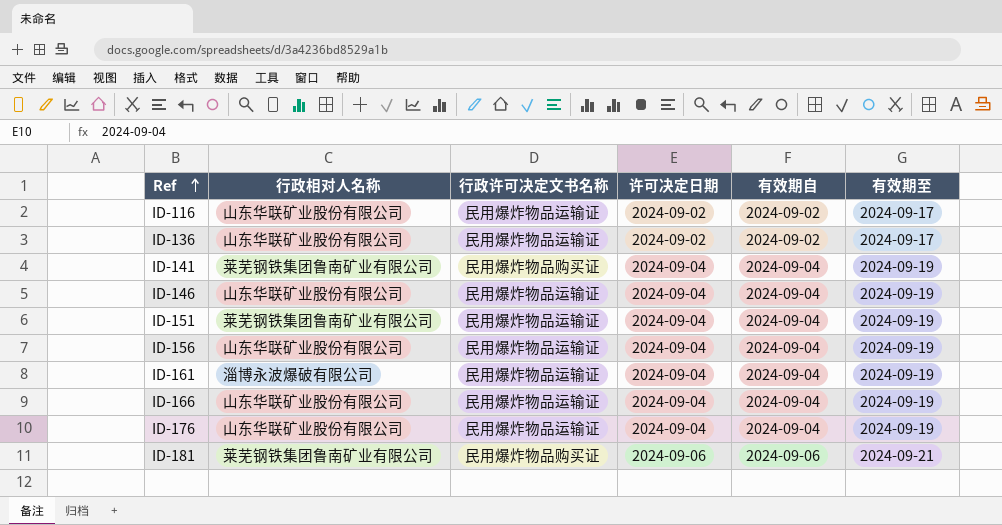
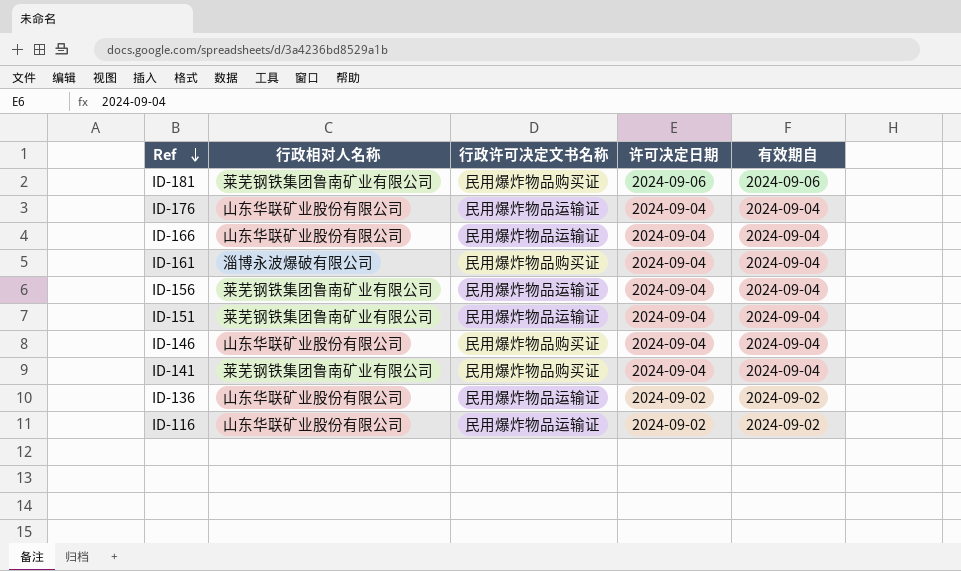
row order: Ref ascending -> Ref descending
column 有效期至 | position: 6 -> none
ID-161 | 行政许可决定文书名称: 民用爆炸物品运输证 -> 民用爆炸物品购买证
ID-156 | 行政相对人名称: 山东华联矿业股份有限公司 -> 莱芜钢铁集团鲁南矿业有限公司
ID-146 | 行政许可决定文书名称: 民用爆炸物品运输证 -> 民用爆炸物品购买证

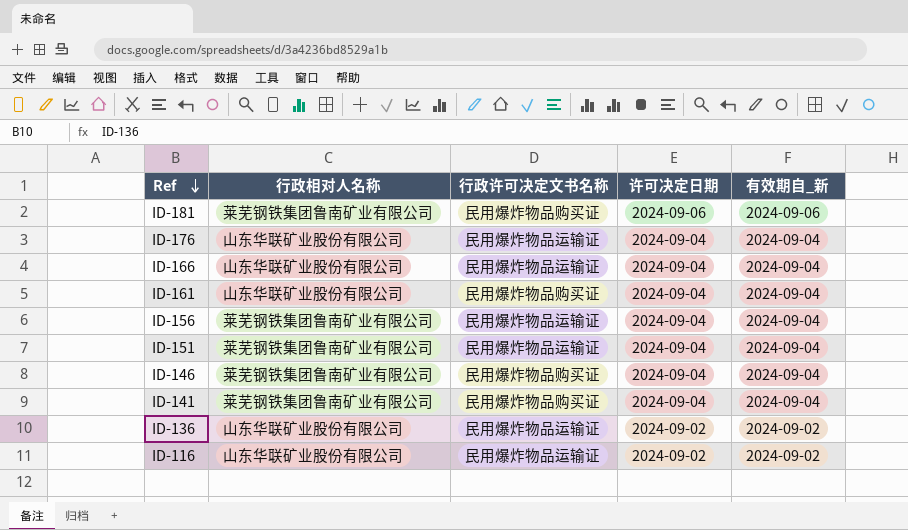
column name: 有效期自 -> 有效期自_新
ID-161 | 行政相对人名称: 淄博永波爆破有限公司 -> 山东华联矿业股份有限公司
ID-146 | 行政相对人名称: 山东华联矿业股份有限公司 -> 莱芜钢铁集团鲁南矿业有限公司

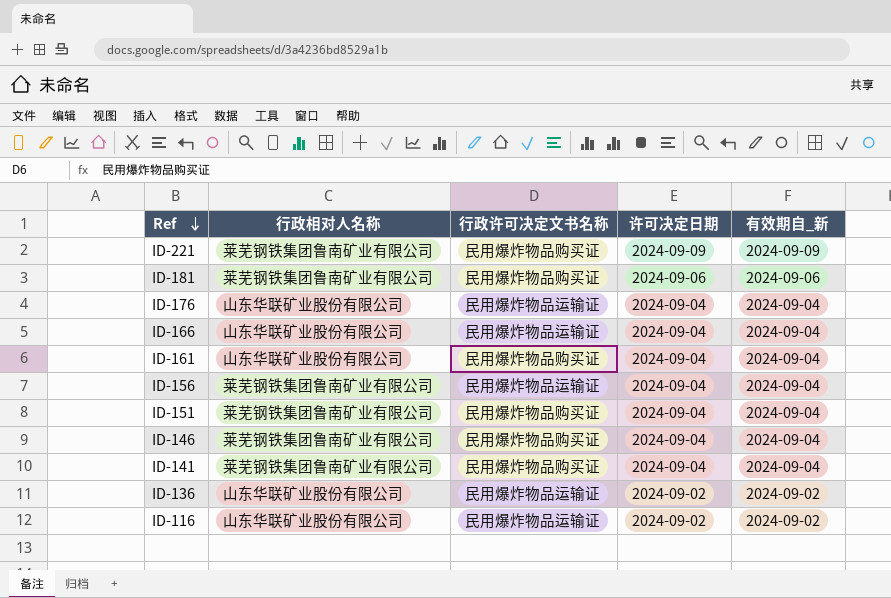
row ID-221: none -> 莱芜钢铁集团鲁南矿业有限公司 | 民用爆炸物品购买证 | 2024-09-09 | 2024-09-09
ID-151 | 行政许可决定文书名称: 民用爆炸物品运输证 -> 民用爆炸物品购买证

